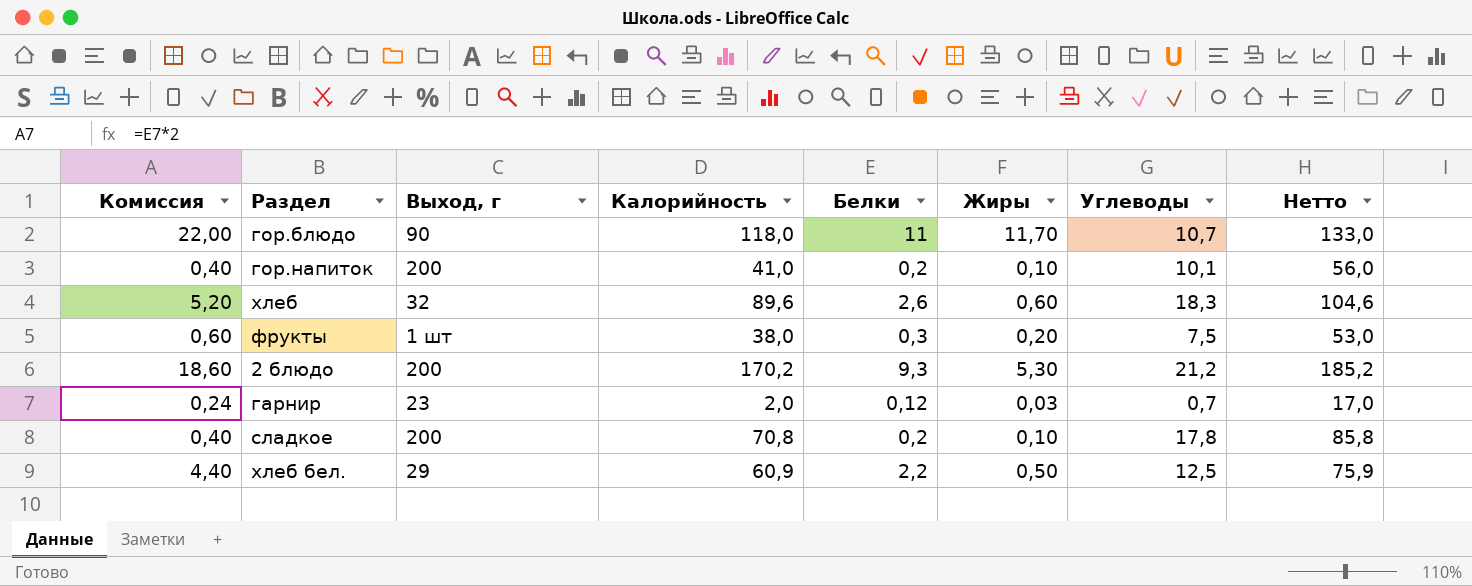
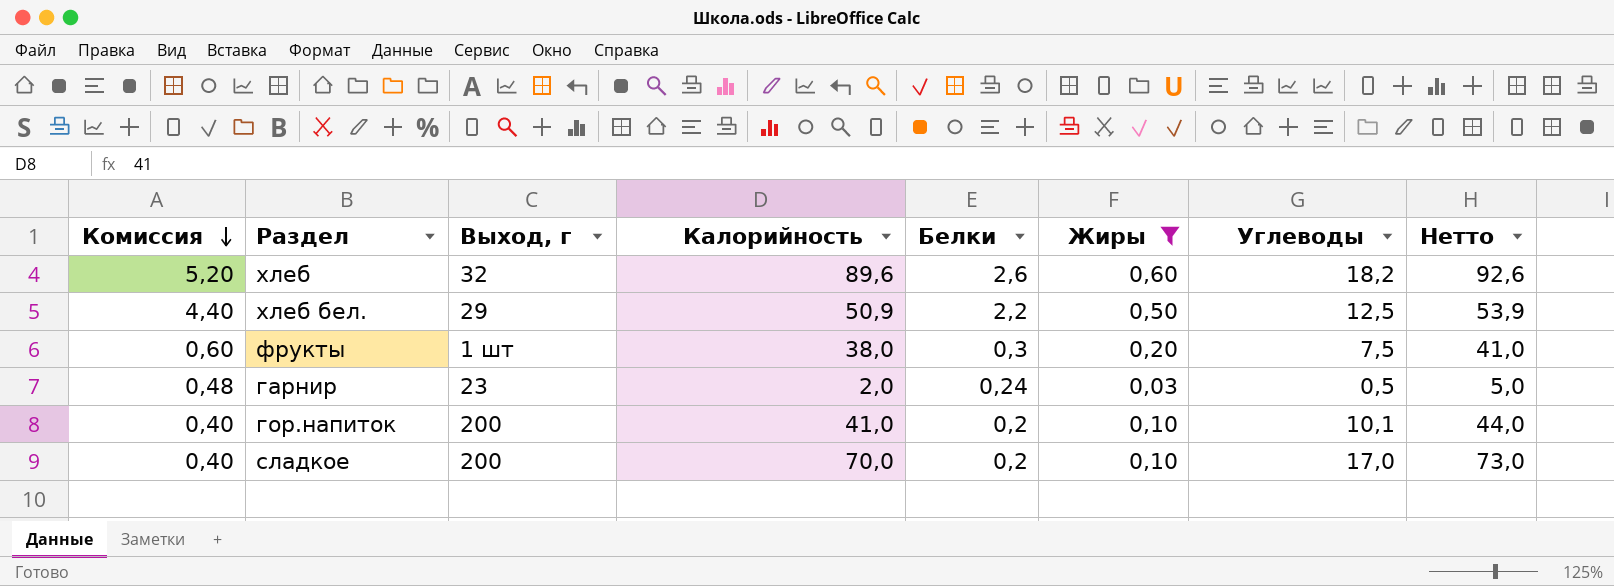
filter: none -> Жиры <= 0,60
row order: none -> Комиссия descending
column Нетто | formula: [Калорийность] + 15 -> [Калорийность] + 3
хлеб | Углеводы: 18,3 -> 18,2
хлеб бел. | Калорийность: 60,9 -> 50,9
гарнир | Комиссия: 0,24 -> 0,48
гарнир | Белки: 0,12 -> 0,24
гарнир | Углеводы: 0,7 -> 0,5
сладкое | Калорийность: 70,8 -> 70,0
сладкое | Углеводы: 17,8 -> 17,0

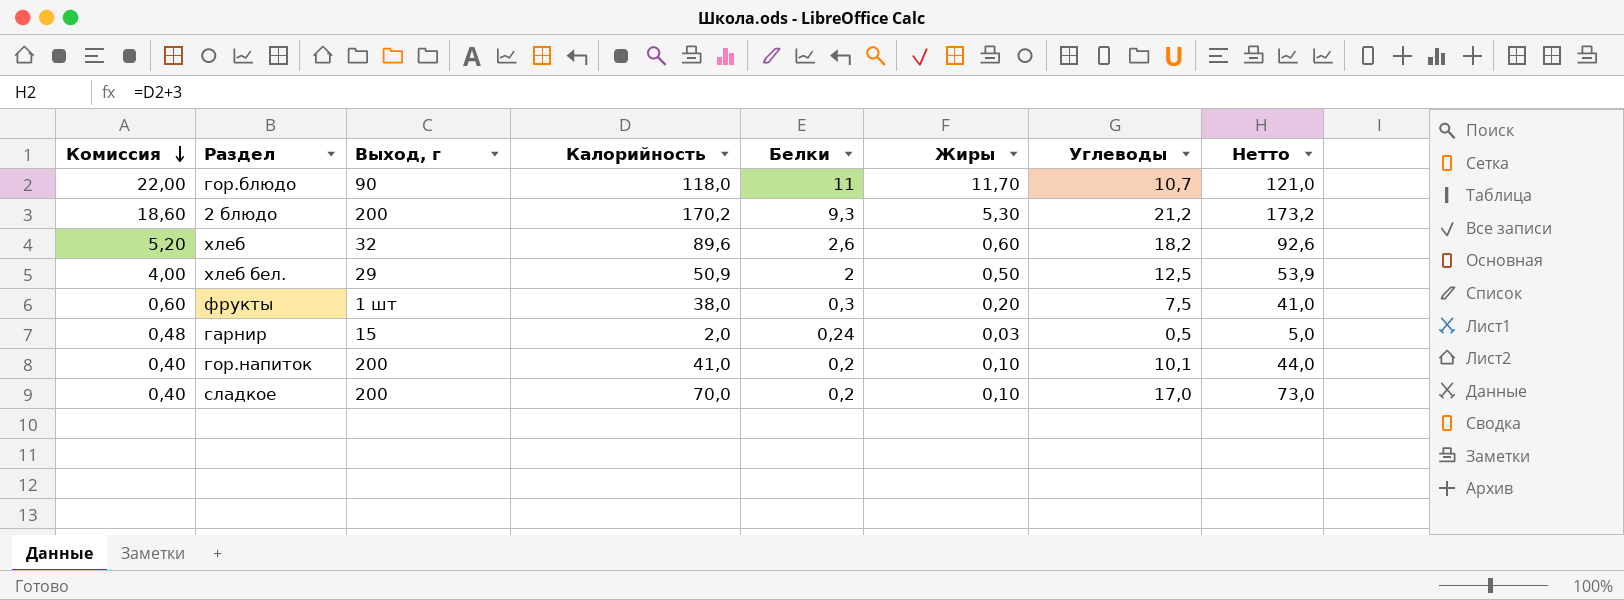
filter: Жиры <= 0,60 -> none
хлеб бел. | Комиссия: 4,40 -> 4,00
хлеб бел. | Белки: 2,2 -> 2
гарнир | Выход, г: 23 -> 15

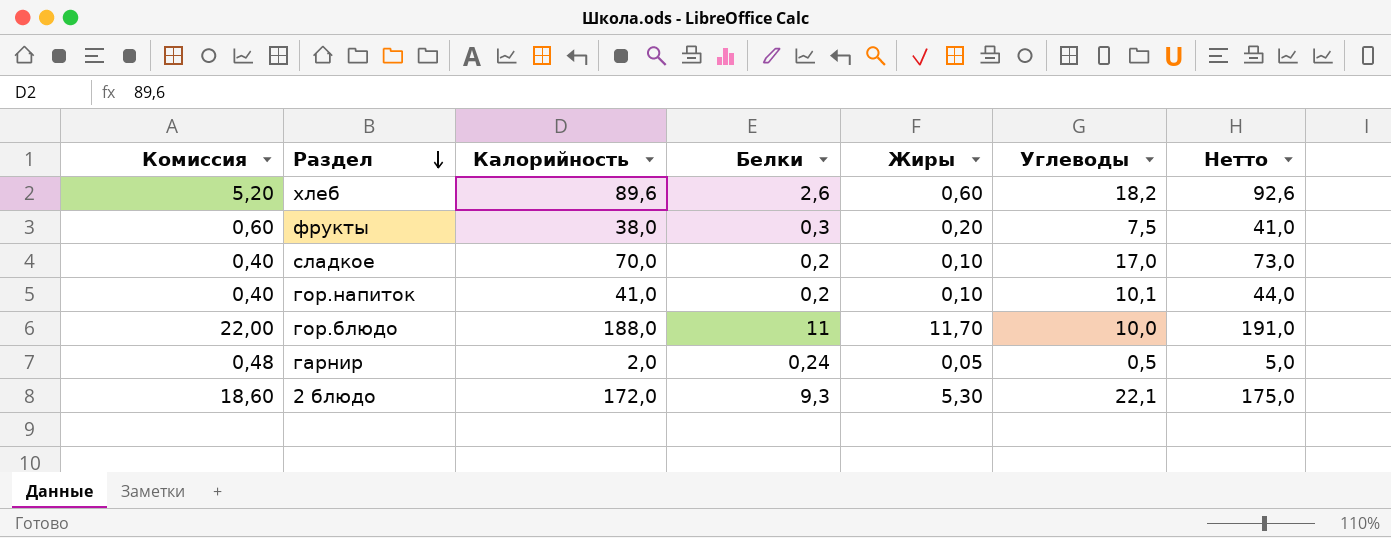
row order: Комиссия descending -> Раздел descending
column Выход, г | position: 3 -> none
row хлеб бел.: 4,00 | 29 | 50,9 | 2 | 0,50 | 12,5 | 53,9 -> none
гор.блюдо | Калорийность: 118,0 -> 188,0
гор.блюдо | Углеводы: 10,7 -> 10,0
гор.блюдо | Нетто: 121,0 -> 191,0
гарнир | Жиры: 0,03 -> 0,05
2 блюдо | Калорийность: 170,2 -> 172,0
2 блюдо | Углеводы: 21,2 -> 22,1
2 блюдо | Нетто: 173,2 -> 175,0

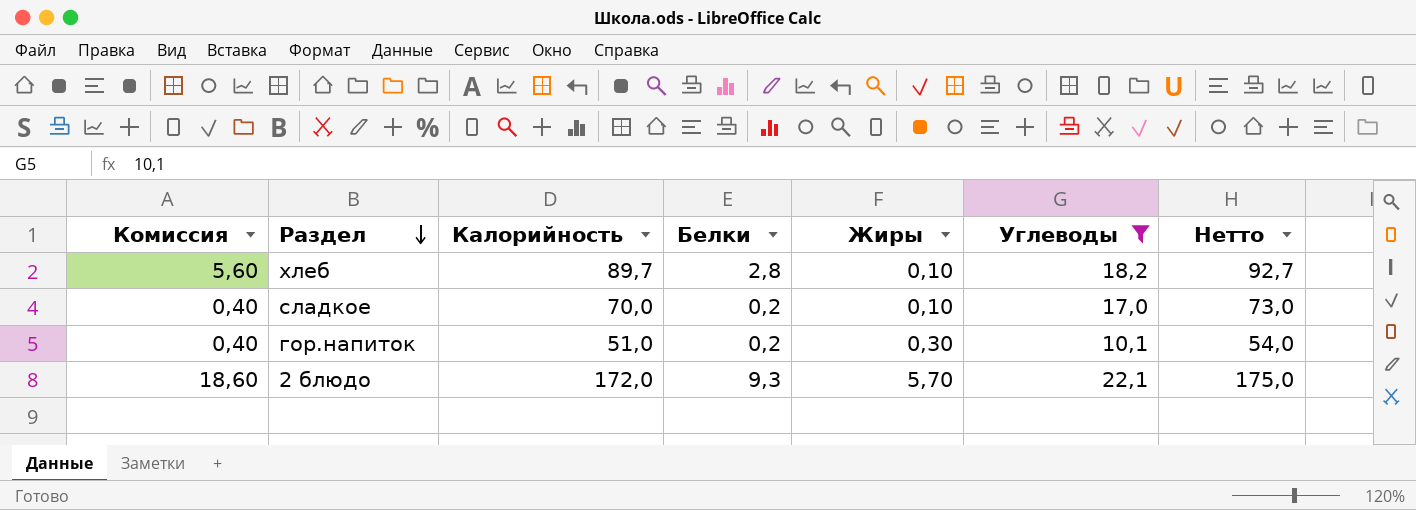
filter: none -> Углеводы >= 10,1
хлеб | Комиссия: 5,20 -> 5,60
хлеб | Калорийность: 89,6 -> 89,7
хлеб | Белки: 2,6 -> 2,8
хлеб | Жиры: 0,60 -> 0,10
хлеб | Нетто: 92,6 -> 92,7
гор.напиток | Калорийность: 41,0 -> 51,0
гор.напиток | Жиры: 0,10 -> 0,30
гор.напиток | Нетто: 44,0 -> 54,0
2 блюдо | Жиры: 5,30 -> 5,70

